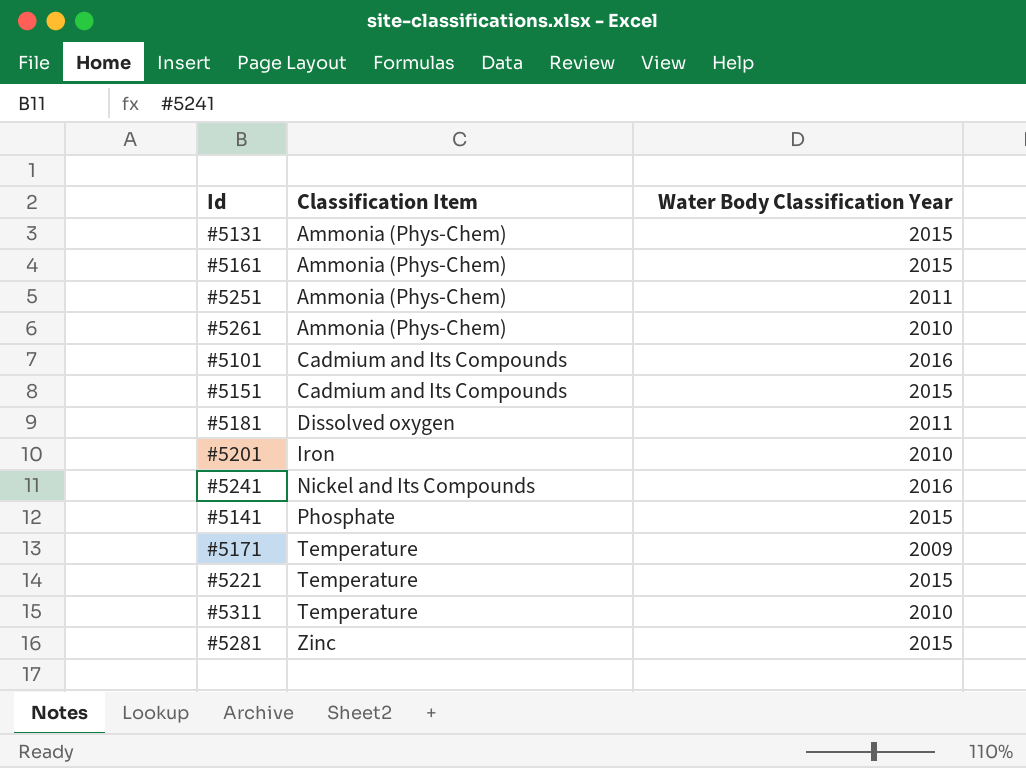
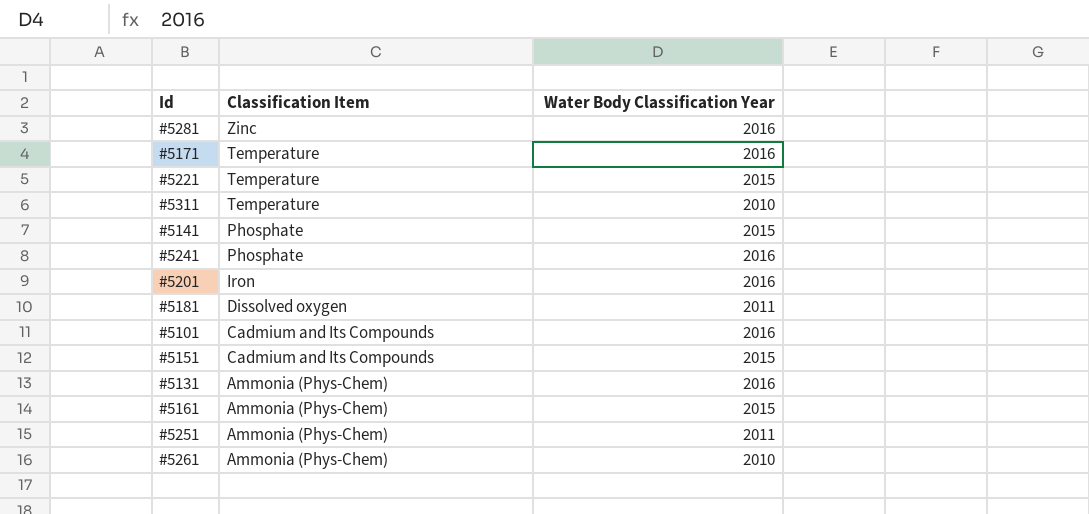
row order: Classification Item ascending -> Classification Item descending
#5281 | Water Body Classification Year: 2015 -> 2016
#5171 | Water Body Classification Year: 2009 -> 2016
#5241 | Classification Item: Nickel and Its Compounds -> Phosphate
#5201 | Water Body Classification Year: 2010 -> 2016
#5131 | Water Body Classification Year: 2015 -> 2016

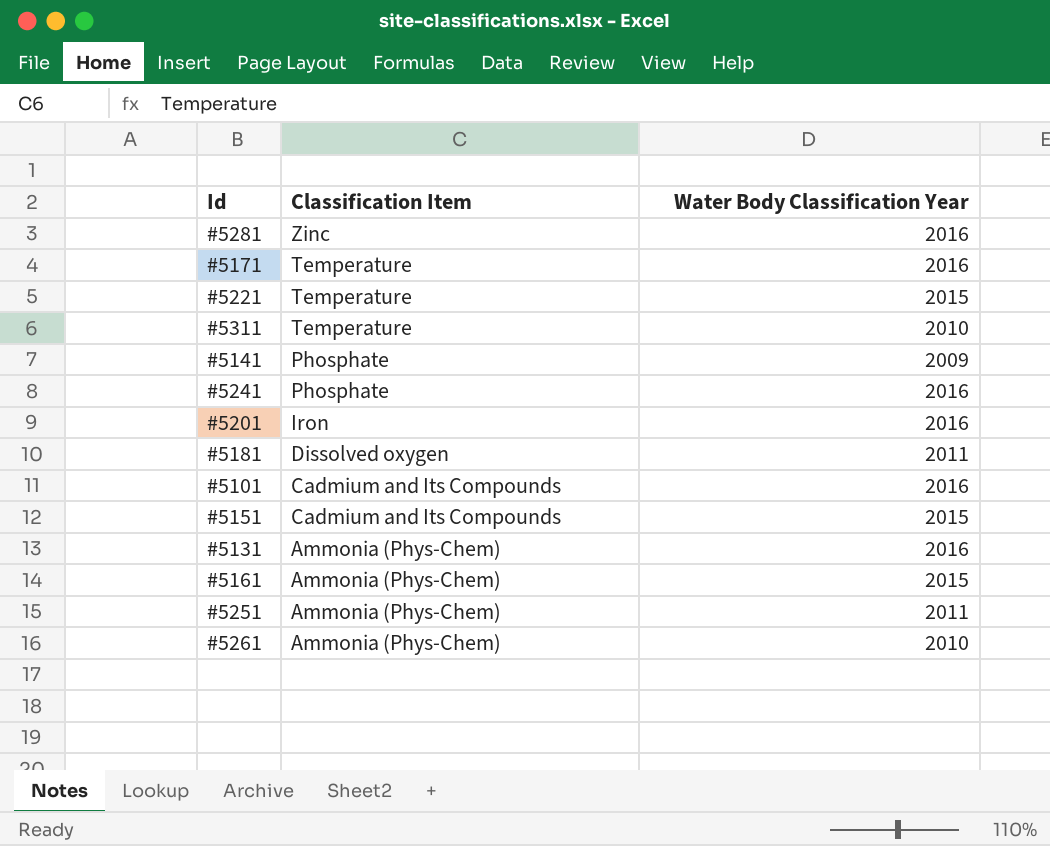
#5141 | Water Body Classification Year: 2015 -> 2009

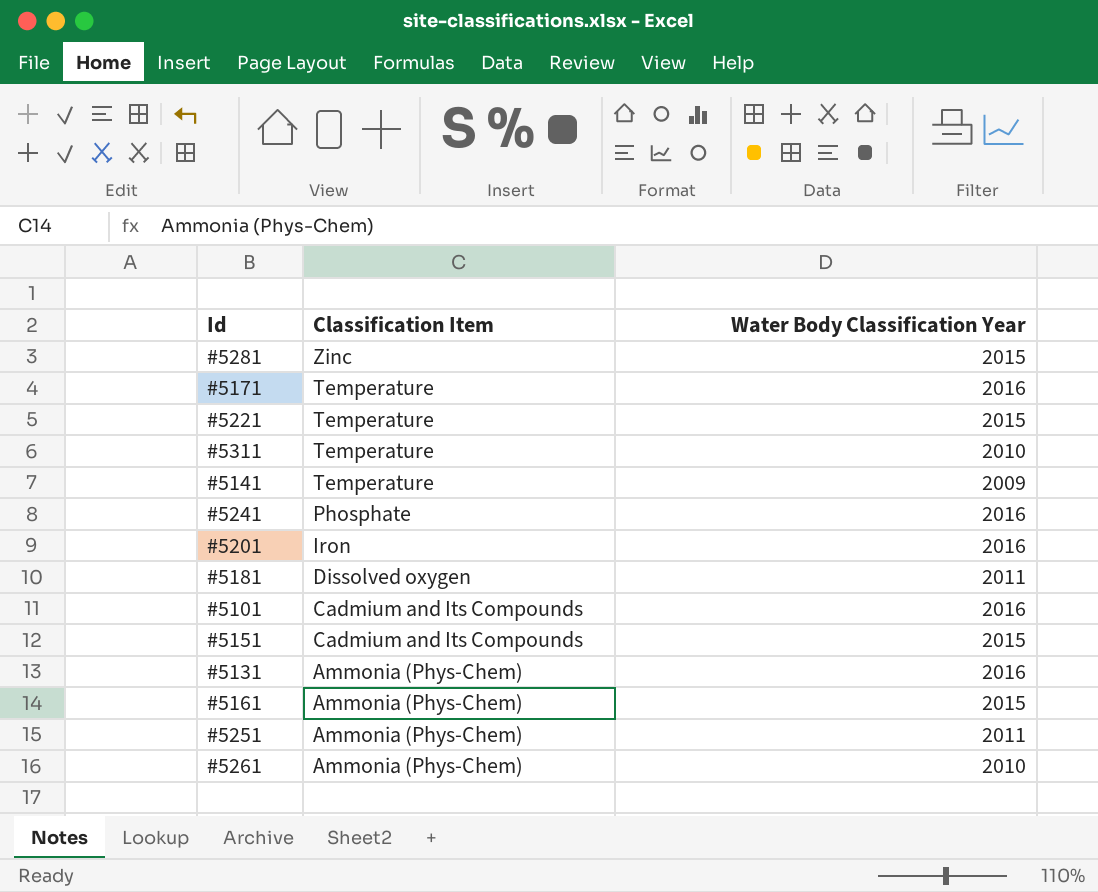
#5281 | Water Body Classification Year: 2016 -> 2015
#5141 | Classification Item: Phosphate -> Temperature

